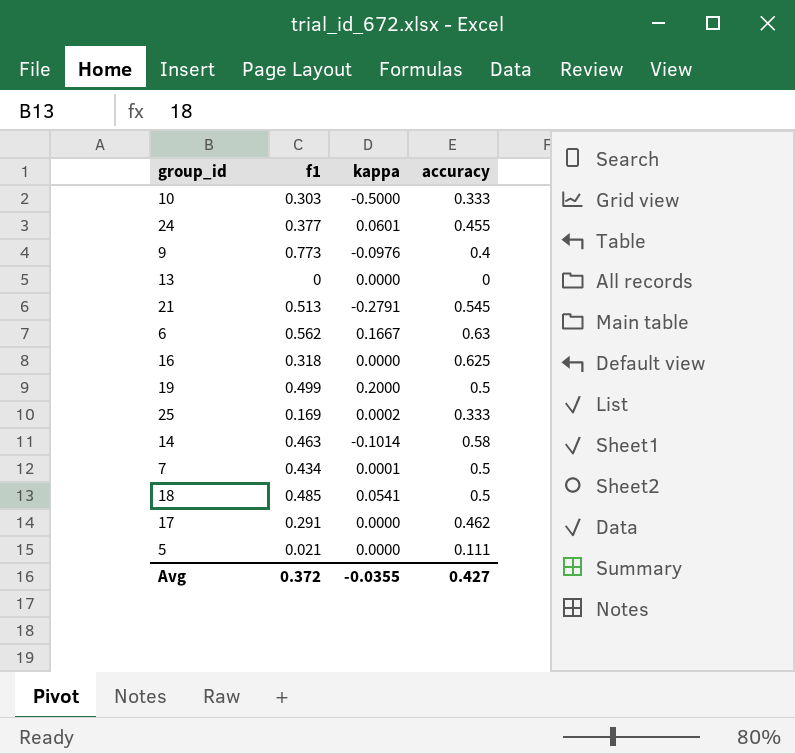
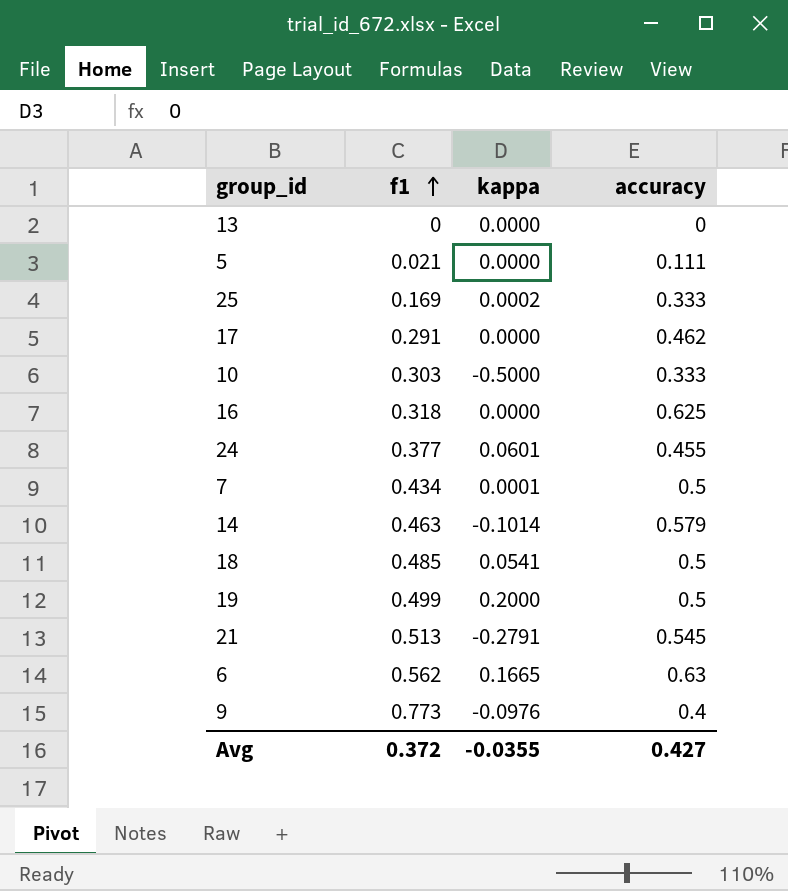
row order: none -> f1 ascending
14 | accuracy: 0.58 -> 0.579
6 | kappa: 0.1667 -> 0.1665

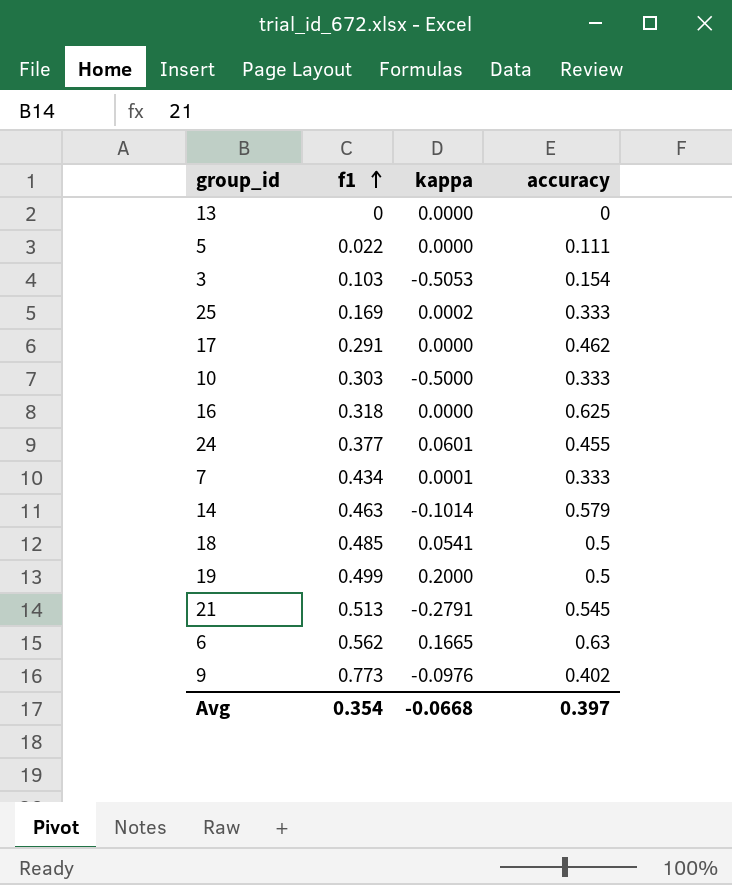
5 | f1: 0.021 -> 0.022
row 3: none -> 0.103 | -0.5053 | 0.154
7 | accuracy: 0.5 -> 0.333
9 | accuracy: 0.4 -> 0.402
Avg | f1: 0.372 -> 0.354
Avg | kappa: -0.0355 -> -0.0668
Avg | accuracy: 0.427 -> 0.397

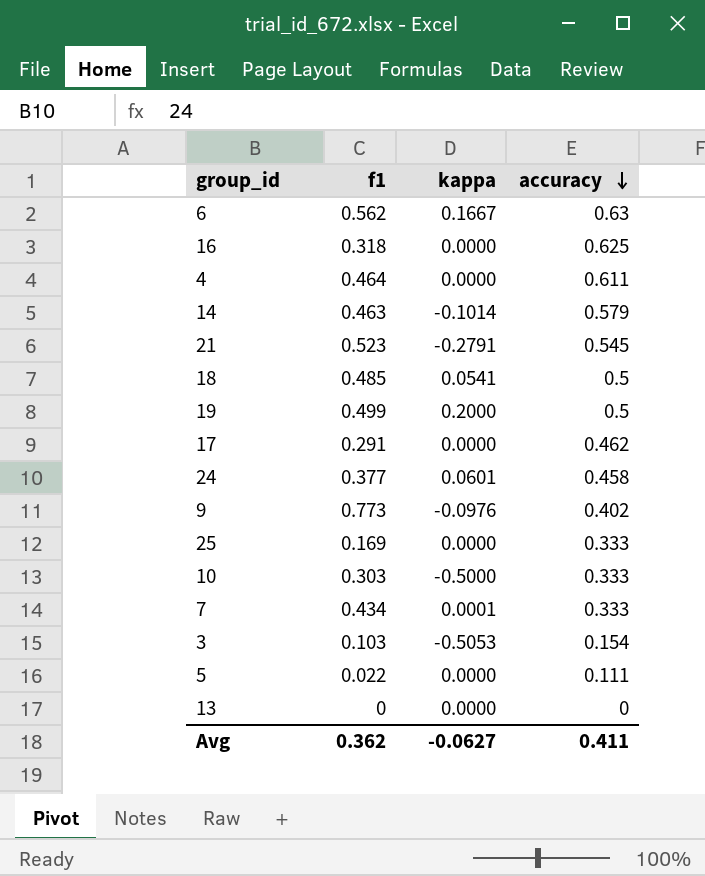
row order: f1 ascending -> accuracy descending
6 | kappa: 0.1665 -> 0.1667
row 4: none -> 0.464 | 0.0000 | 0.611
21 | f1: 0.513 -> 0.523
24 | accuracy: 0.455 -> 0.458
25 | kappa: 0.0002 -> 0.0000
Avg | f1: 0.354 -> 0.362
Avg | kappa: -0.0668 -> -0.0627
Avg | accuracy: 0.397 -> 0.411

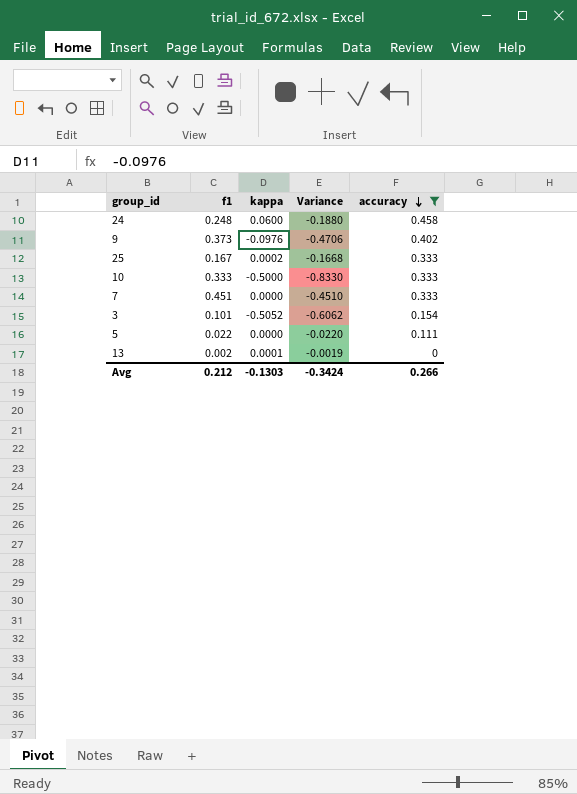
filter: none -> accuracy <= 0.458
column Variance | formula: none -> [kappa] - [f1]
24 | f1: 0.377 -> 0.248
24 | kappa: 0.0601 -> 0.0600
9 | f1: 0.773 -> 0.373
25 | f1: 0.169 -> 0.167
25 | kappa: 0.0000 -> 0.0002
10 | f1: 0.303 -> 0.333
7 | f1: 0.434 -> 0.451
7 | kappa: 0.0001 -> 0.0000
3 | f1: 0.103 -> 0.101
3 | kappa: -0.5053 -> -0.5052
13 | f1: 0 -> 0.002
13 | kappa: 0.0000 -> 0.0001
Avg | f1: 0.362 -> 0.212
Avg | kappa: -0.0627 -> -0.1303
Avg | accuracy: 0.411 -> 0.266

